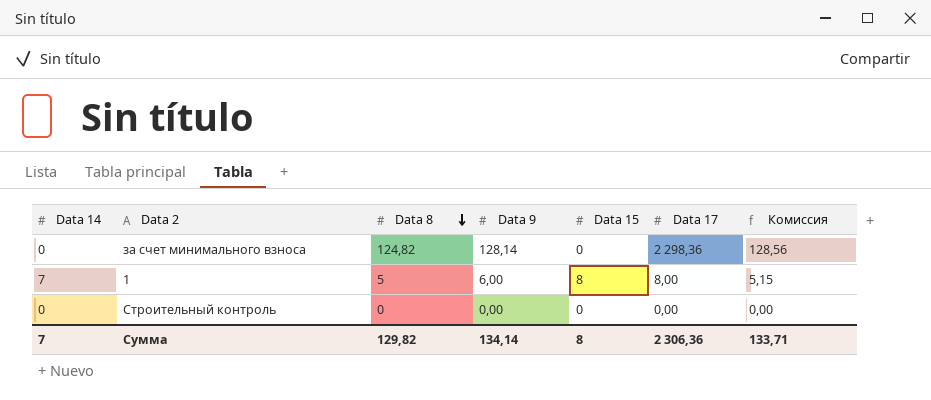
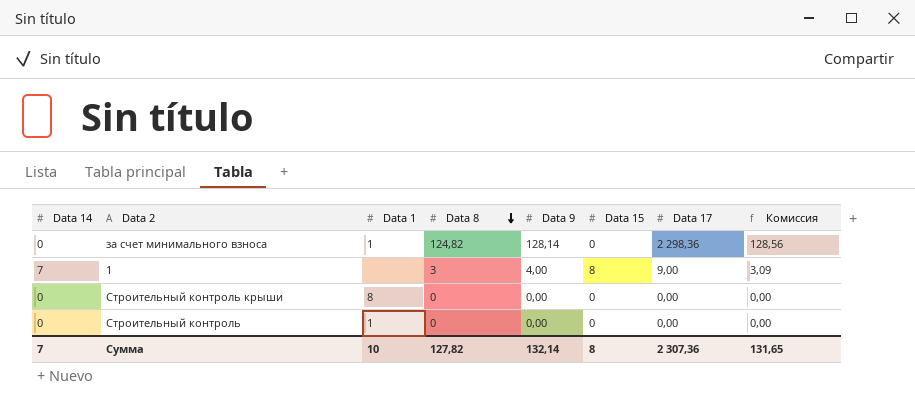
column Data 1 | position: none -> 3
1 | Data 8: 5 -> 3
1 | Data 9: 6,00 -> 4,00
1 | Data 17: 8,00 -> 9,00
1 | Комиссия: 5,15 -> 3,09
row Строительный контроль крыши: none -> 0 | 8 | 0 | 0,00 | 0 | 0,00 | 0,00
Сумма | Data 8: 129,82 -> 127,82
Сумма | Data 9: 134,14 -> 132,14
Сумма | Data 17: 2 306,36 -> 2 307,36
Сумма | Комиссия: 133,71 -> 131,65

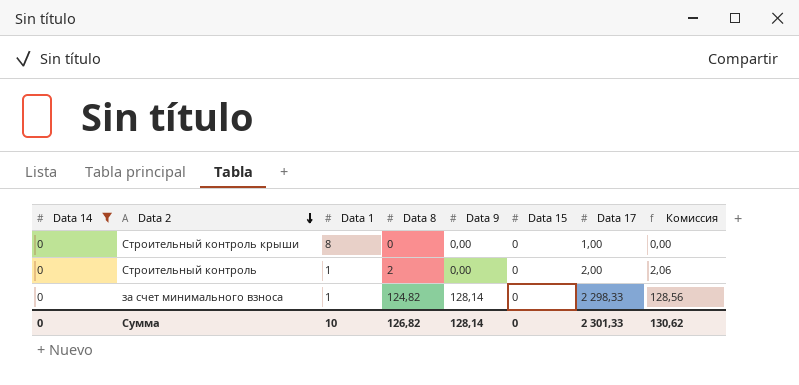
filter: none -> Data 14 = 0
row order: Data 8 descending -> Data 2 descending
Строительный контроль крыши | Data 17: 0,00 -> 1,00
Строительный контроль | Data 8: 0 -> 2
Строительный контроль | Data 17: 0,00 -> 2,00
Строительный контроль | Комиссия: 0,00 -> 2,06
за счет минимального взноса | Data 17: 2 298,36 -> 2 298,33
Сумма | Data 14: 7 -> 0
Сумма | Data 8: 127,82 -> 126,82
Сумма | Data 9: 132,14 -> 128,14
Сумма | Data 15: 8 -> 0
Сумма | Data 17: 2 307,36 -> 2 301,33
Сумма | Комиссия: 131,65 -> 130,62

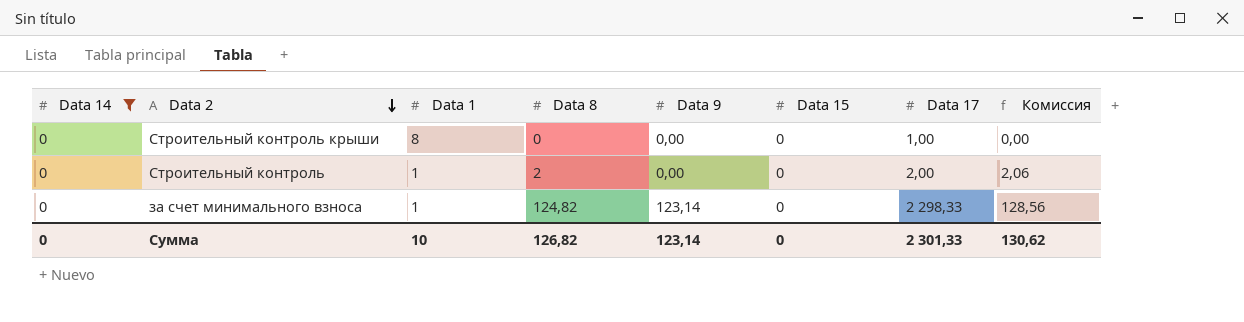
за счет минимального взноса | Data 9: 128,14 -> 123,14
Сумма | Data 9: 128,14 -> 123,14

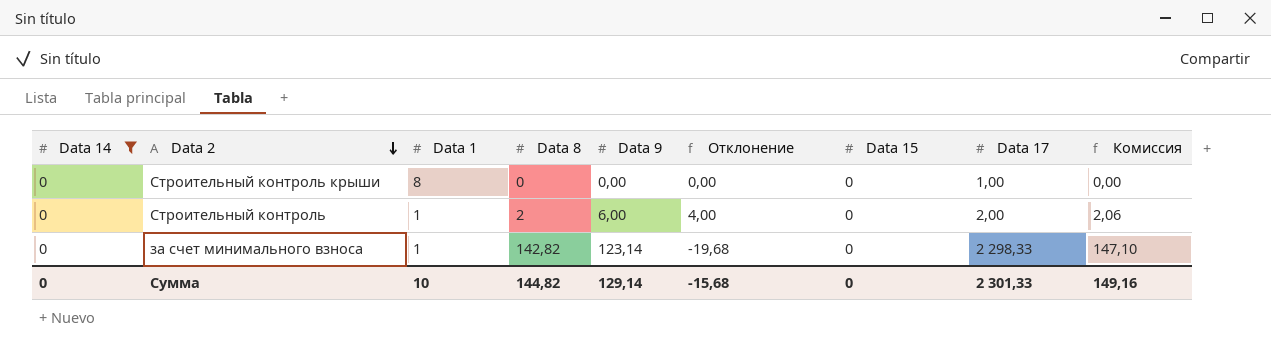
column Отклонение | formula: none -> [Data 9] - [Data 8]
Строительный контроль | Data 9: 0,00 -> 6,00
за счет минимального взноса | Data 8: 124,82 -> 142,82
за счет минимального взноса | Комиссия: 128,56 -> 147,10
Сумма | Data 8: 126,82 -> 144,82
Сумма | Data 9: 123,14 -> 129,14
Сумма | Комиссия: 130,62 -> 149,16

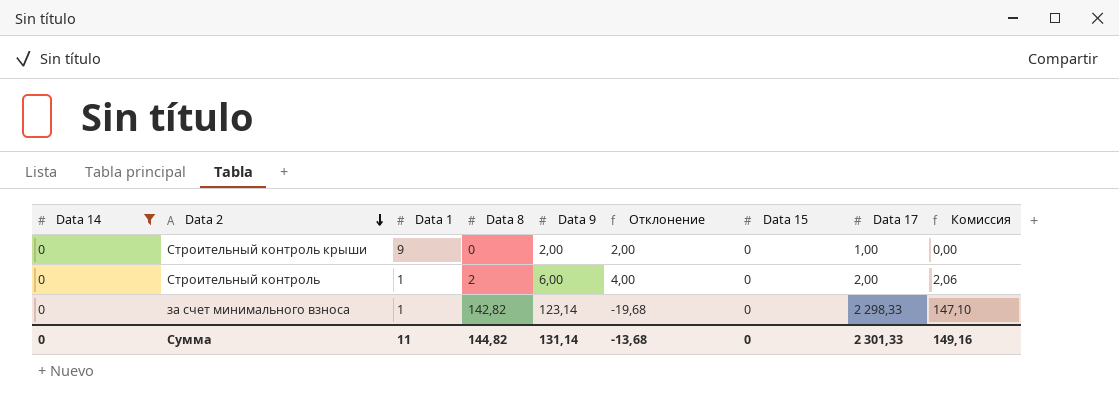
Строительный контроль крыши | Data 1: 8 -> 9
Строительный контроль крыши | Data 9: 0,00 -> 2,00
Строительный контроль крыши | Отклонение: 0,00 -> 2,00
Сумма | Data 1: 10 -> 11
Сумма | Data 9: 129,14 -> 131,14
Сумма | Отклонение: -15,68 -> -13,68

